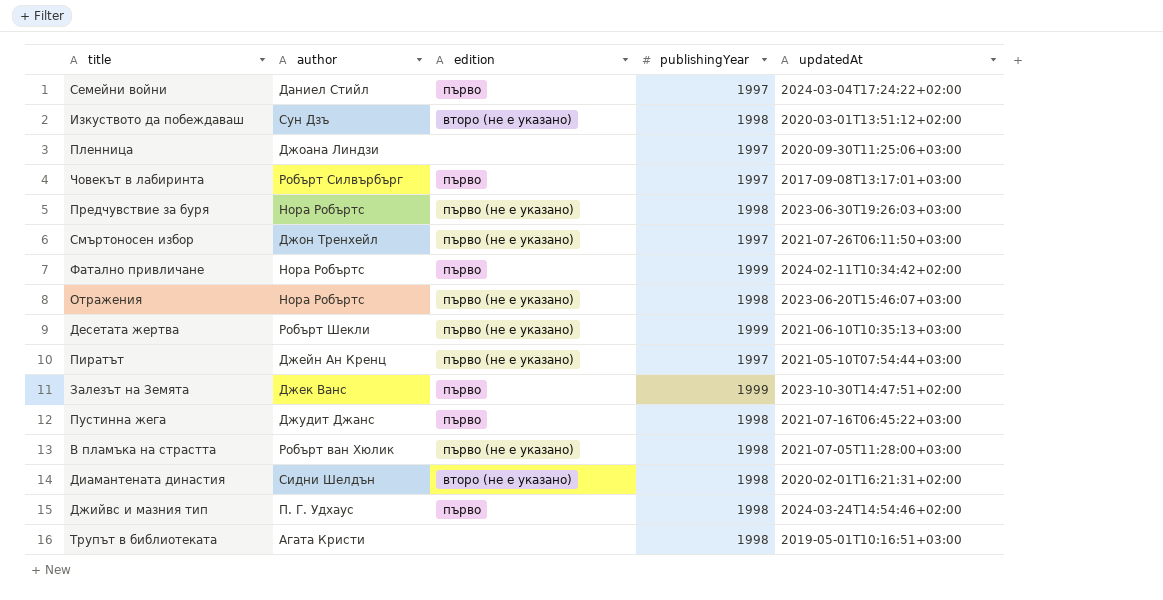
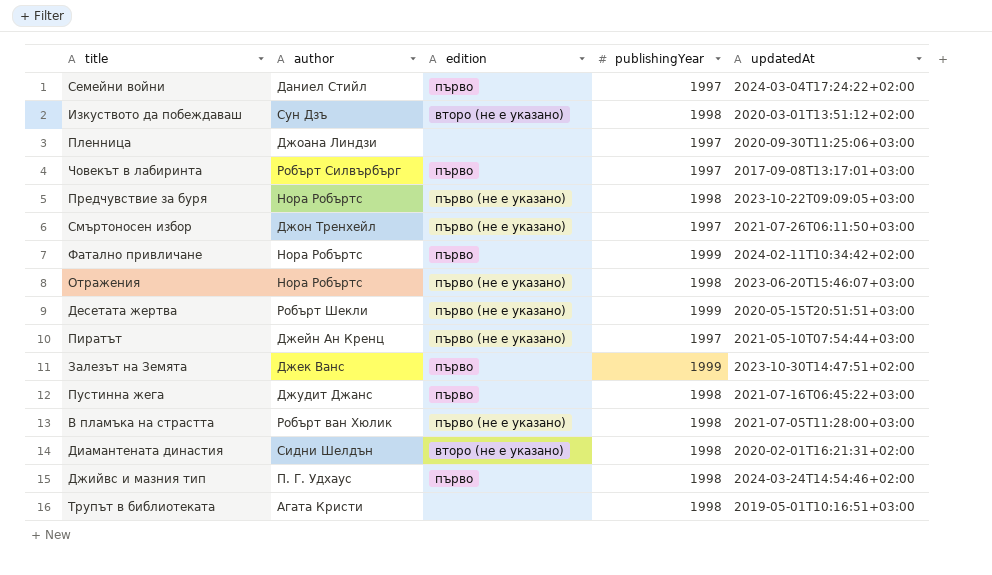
Предчувствие за буря | updatedAt: 2023-06-30T19:26:03+03:00 -> 2023-10-22T09:09:05+03:00
Десетата жертва | updatedAt: 2021-06-10T10:35:13+03:00 -> 2020-05-15T20:51:51+03:00

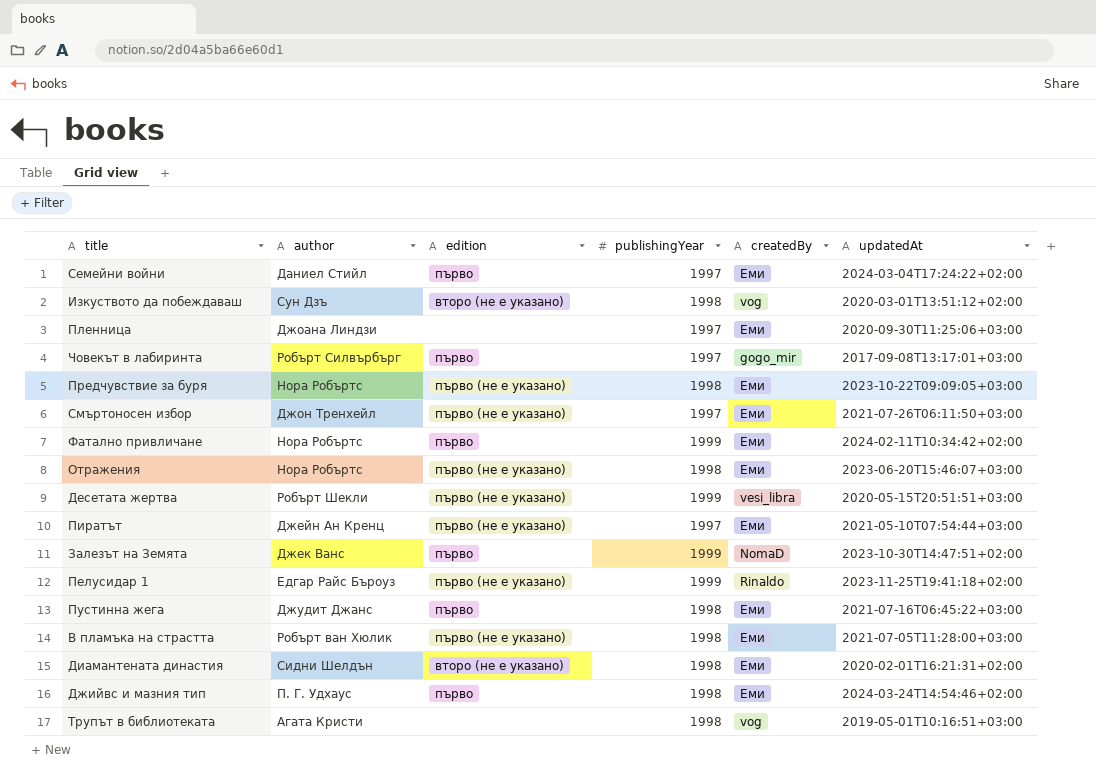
column createdBy | position: none -> 5
row Пелусидар 1: none -> Едгар Райс Бъроуз | първо (не е указано) | 1999 | Rinaldo | 2023-11-25T19:41:18+02:00

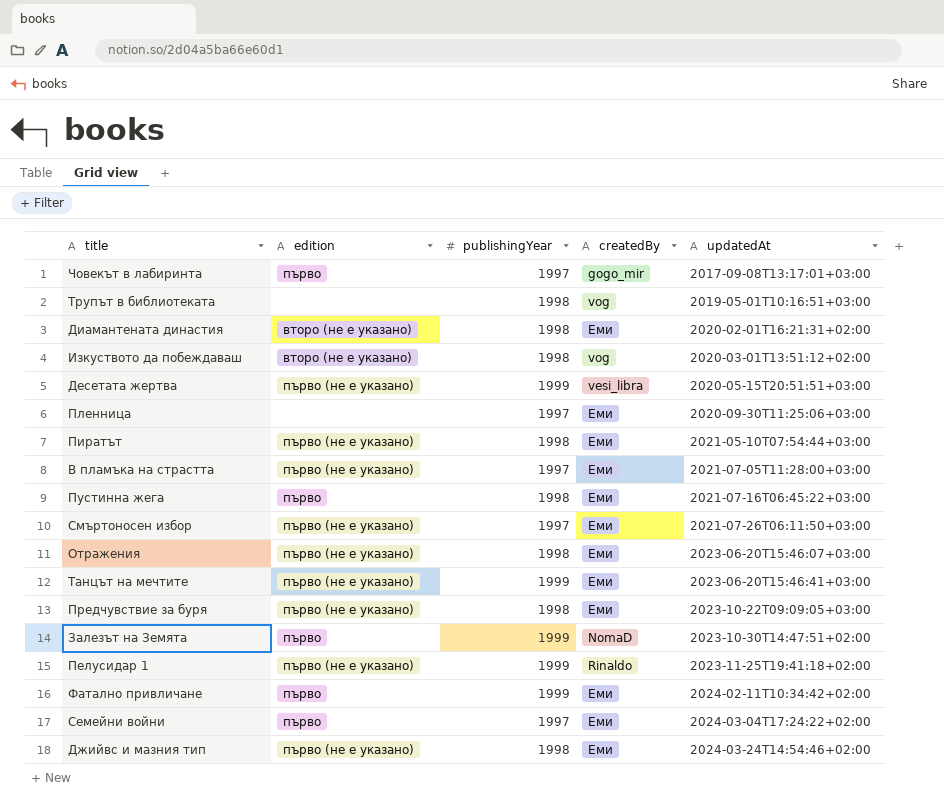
row order: none -> updatedAt ascending
column author | position: 2 -> none
Пиратът | publishingYear: 1997 -> 1998
В пламъка на страстта | publishingYear: 1998 -> 1997
row Танцът на мечтите: none -> първо (не е указано) | 1999 | Еми | 2023-06-20T15:46:41+03:00
Джийвс и мазния тип | edition: първо -> първо (не е указано)

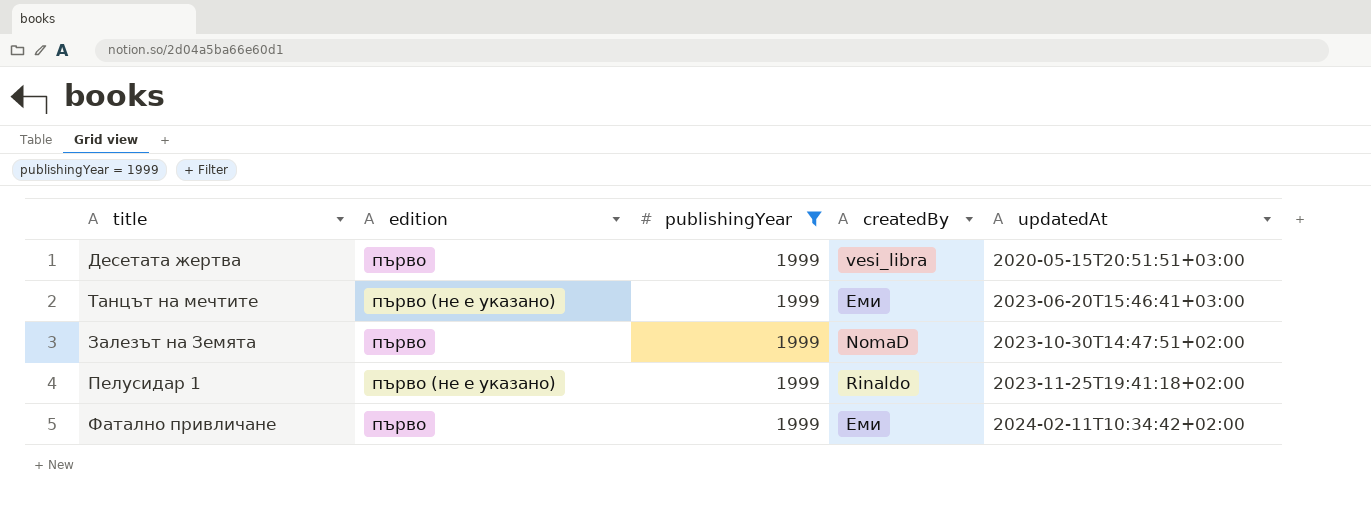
filter: none -> publishingYear = 1999
Десетата жертва | edition: първо (не е указано) -> първо

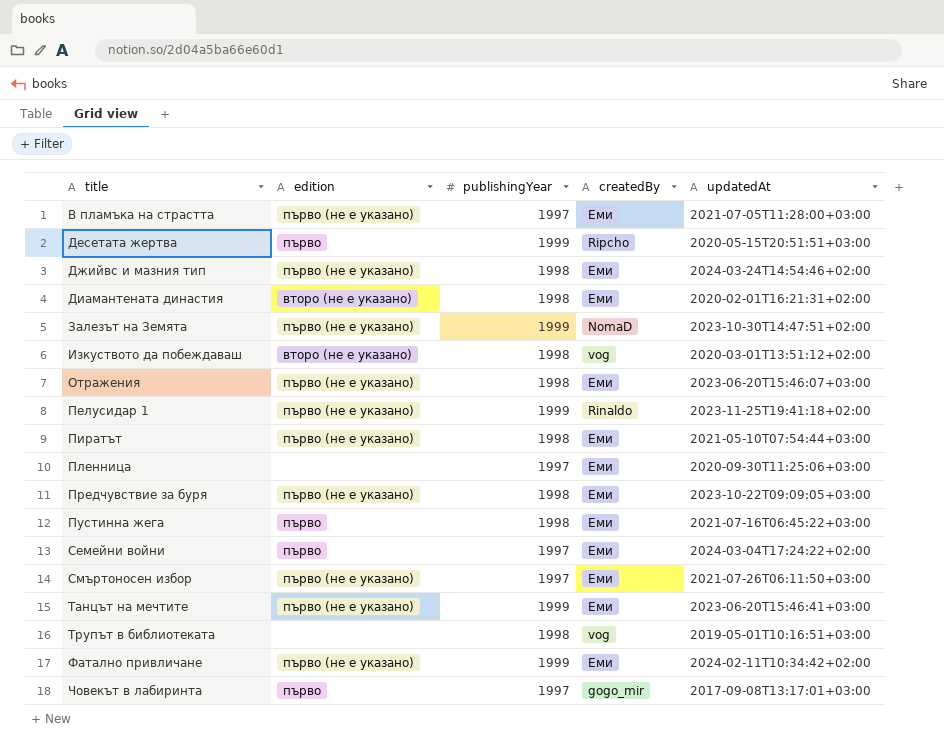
filter: publishingYear = 1999 -> none
row order: updatedAt ascending -> title ascending
Десетата жертва | createdBy: vesi_libra -> Ripcho
Залезът на Земята | edition: първо -> първо (не е указано)
Фатално привличане | edition: първо -> първо (не е указано)

